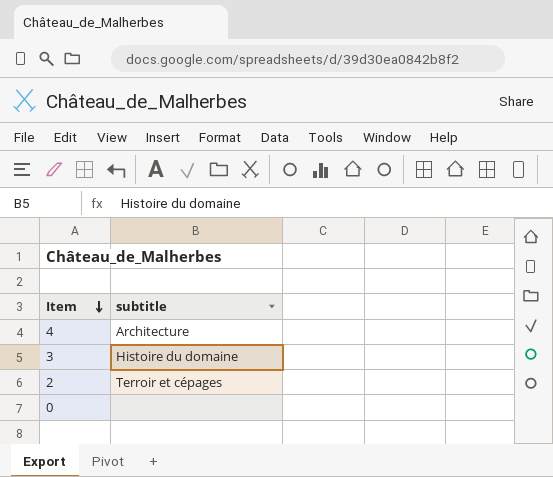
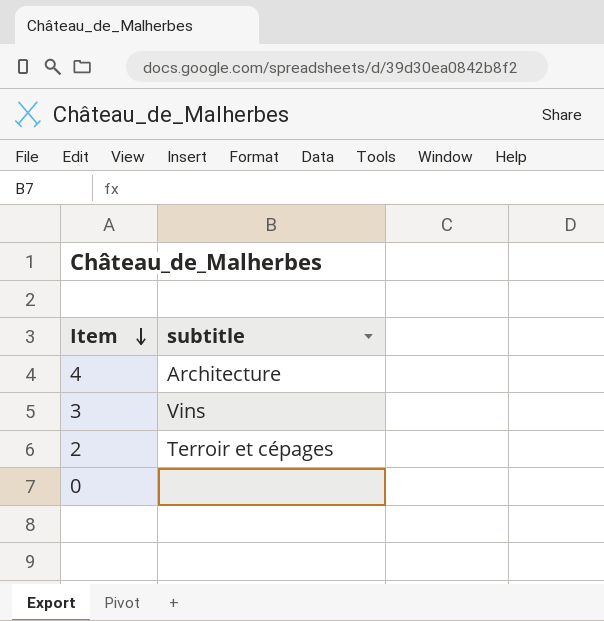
3 | subtitle: Histoire du domaine -> Vins

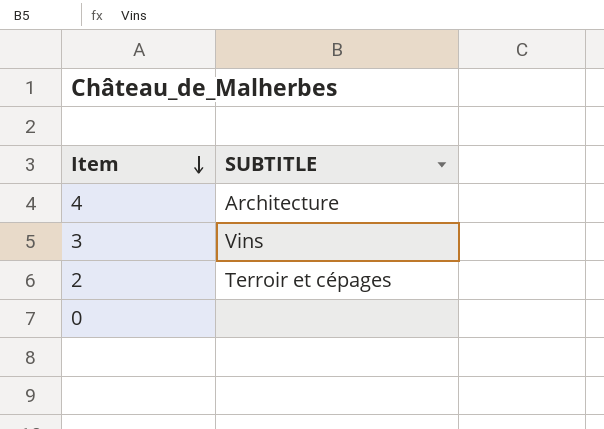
column name: subtitle -> SUBTITLE

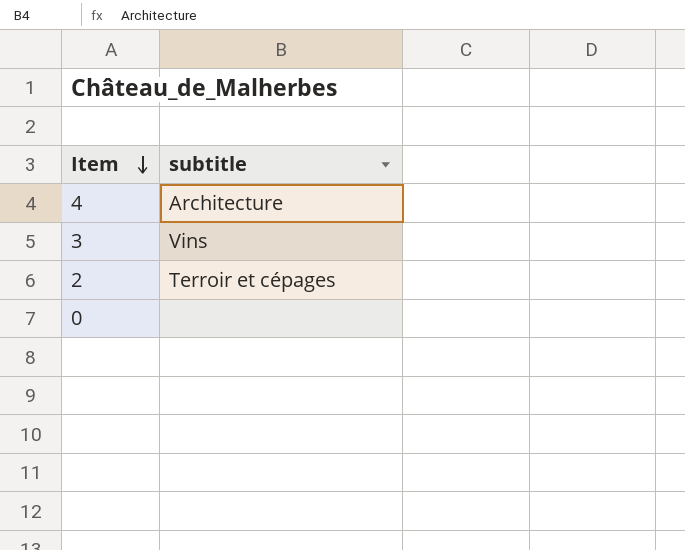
column name: SUBTITLE -> subtitle

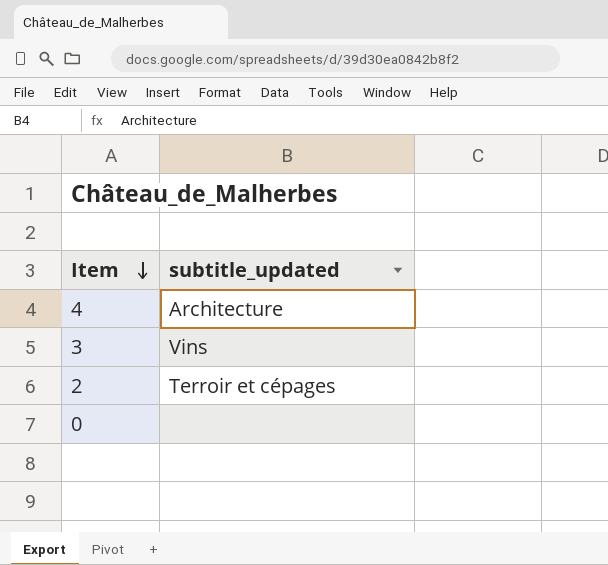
column name: subtitle -> subtitle_updated

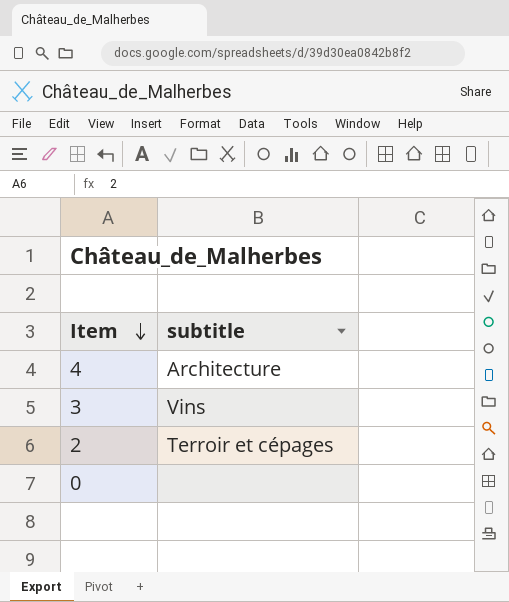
column name: subtitle_updated -> subtitle

